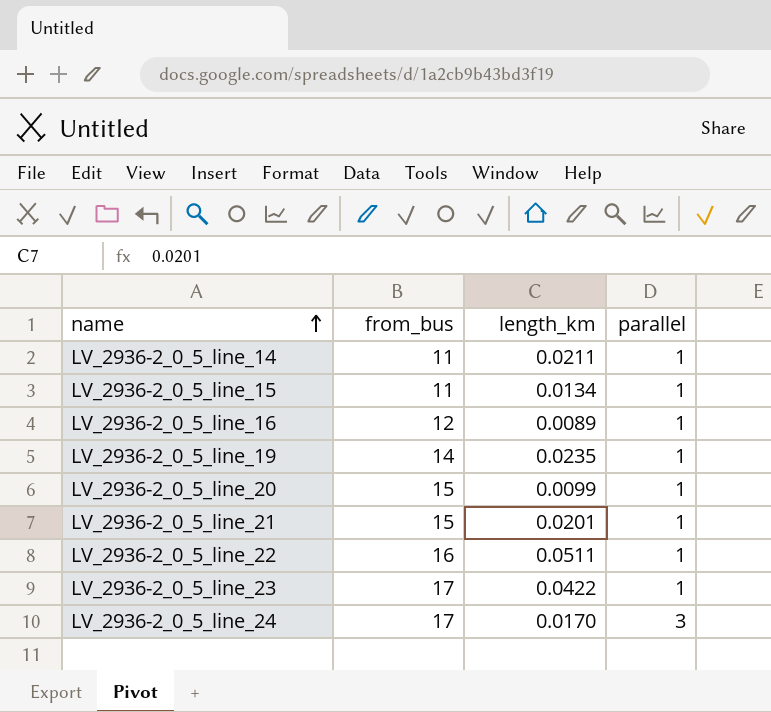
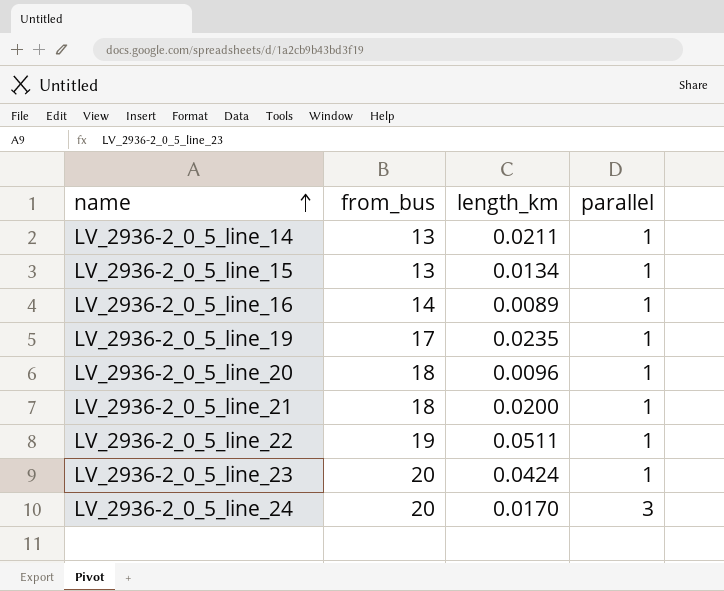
LV_2936-2_0_5_line_14 | from_bus: 11 -> 13
LV_2936-2_0_5_line_15 | from_bus: 11 -> 13
LV_2936-2_0_5_line_16 | from_bus: 12 -> 14
LV_2936-2_0_5_line_19 | from_bus: 14 -> 17
LV_2936-2_0_5_line_20 | from_bus: 15 -> 18
LV_2936-2_0_5_line_20 | length_km: 0.0099 -> 0.0096
LV_2936-2_0_5_line_21 | from_bus: 15 -> 18
LV_2936-2_0_5_line_21 | length_km: 0.0201 -> 0.0200
LV_2936-2_0_5_line_22 | from_bus: 16 -> 19
LV_2936-2_0_5_line_23 | from_bus: 17 -> 20
LV_2936-2_0_5_line_23 | length_km: 0.0422 -> 0.0424
LV_2936-2_0_5_line_24 | from_bus: 17 -> 20

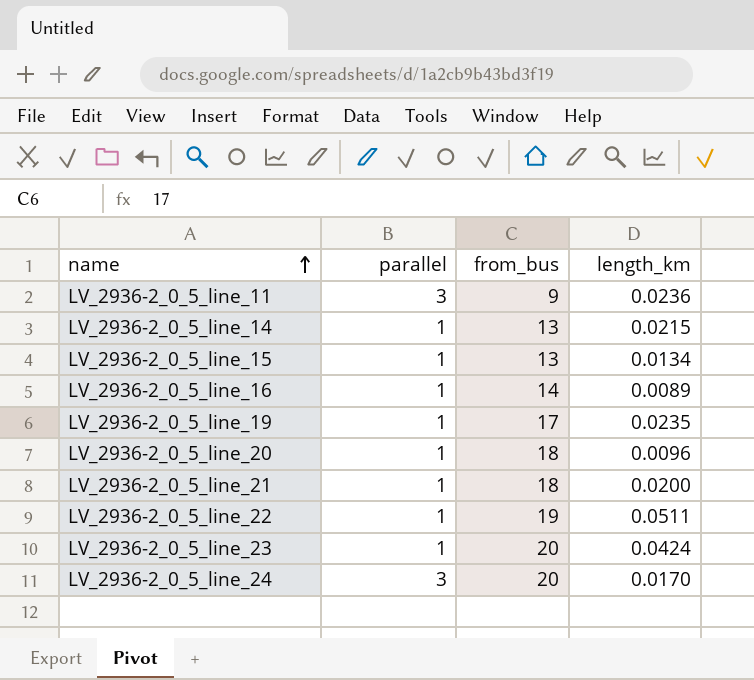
column parallel | position: 4 -> 2
row LV_2936-2_0_5_line_11: none -> 3 | 9 | 0.0236
LV_2936-2_0_5_line_14 | length_km: 0.0211 -> 0.0215

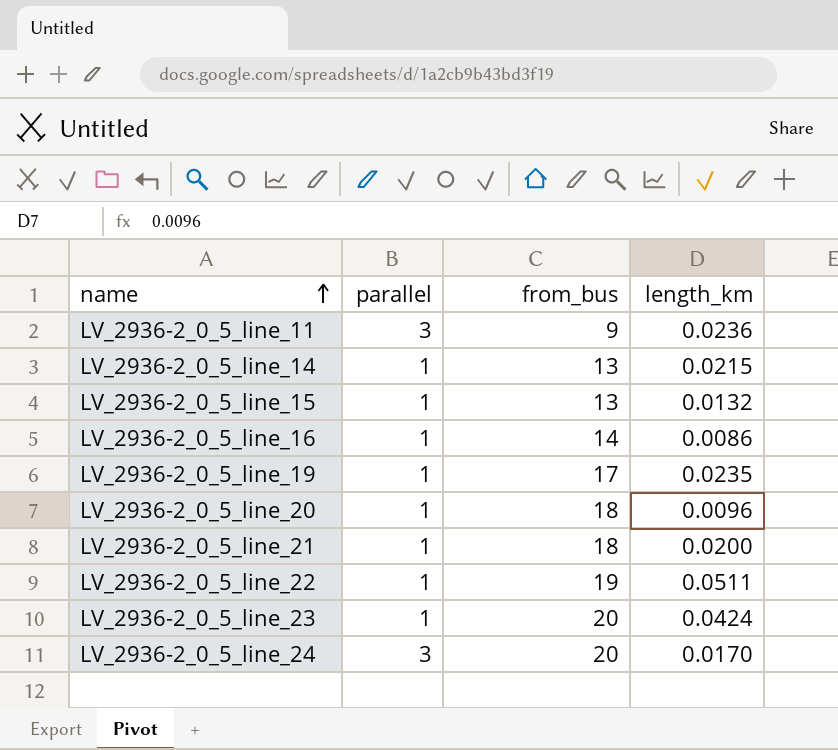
LV_2936-2_0_5_line_15 | length_km: 0.0134 -> 0.0132
LV_2936-2_0_5_line_16 | length_km: 0.0089 -> 0.0086

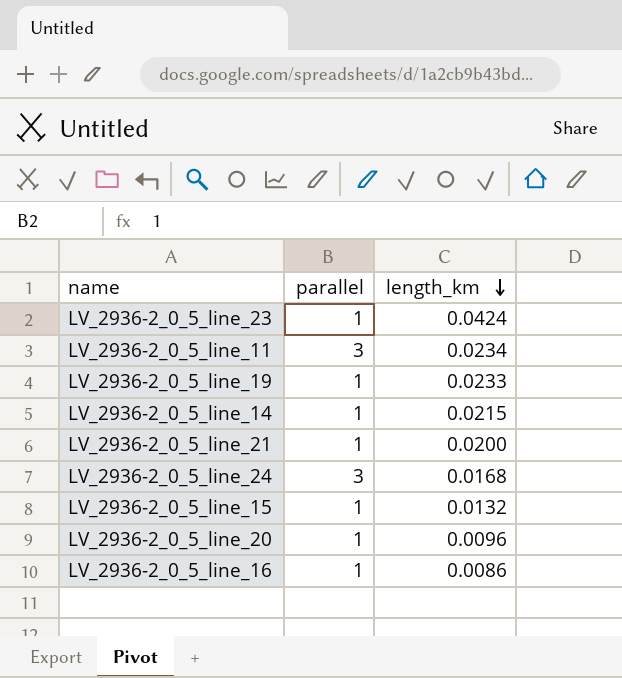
row order: name ascending -> length_km descending
column from_bus | position: 3 -> none
row LV_2936-2_0_5_line_22: 1 | 19 | 0.0511 -> none
LV_2936-2_0_5_line_11 | length_km: 0.0236 -> 0.0234
LV_2936-2_0_5_line_19 | length_km: 0.0235 -> 0.0233
LV_2936-2_0_5_line_24 | length_km: 0.0170 -> 0.0168

